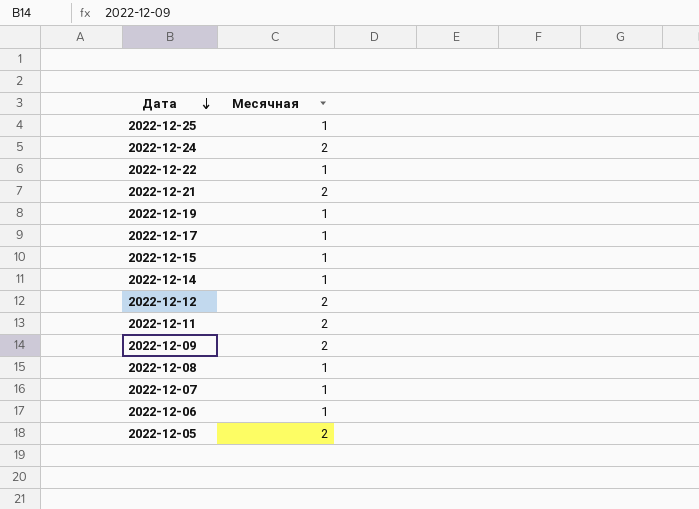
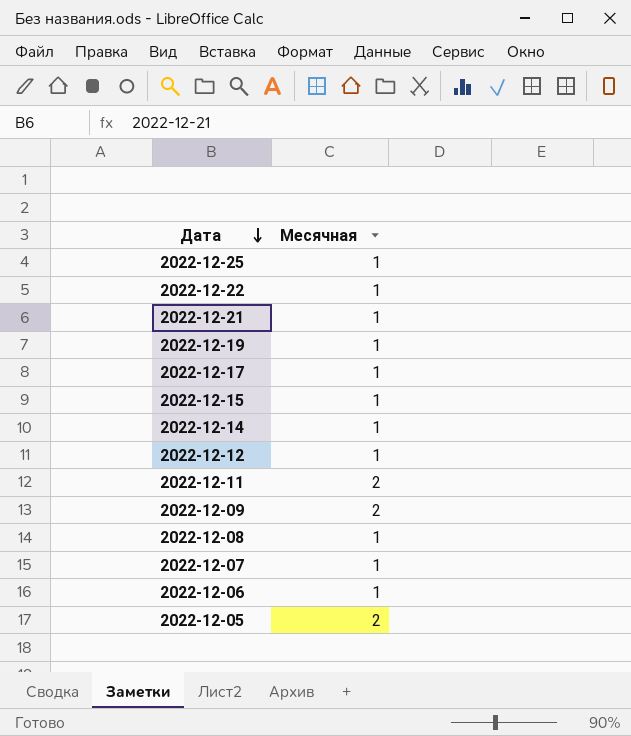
row 2022-12-24: 2 -> none
2022-12-21 | Месячная: 2 -> 1
2022-12-12 | Месячная: 2 -> 1

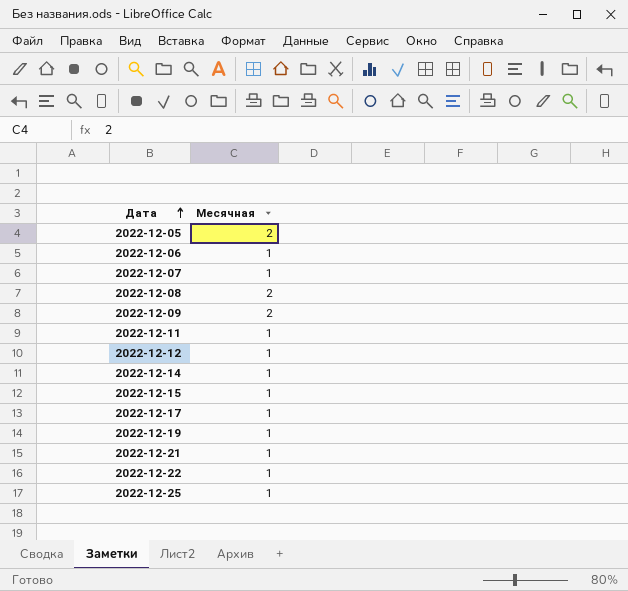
row order: Дата descending -> Дата ascending
2022-12-08 | Месячная: 1 -> 2
2022-12-11 | Месячная: 2 -> 1

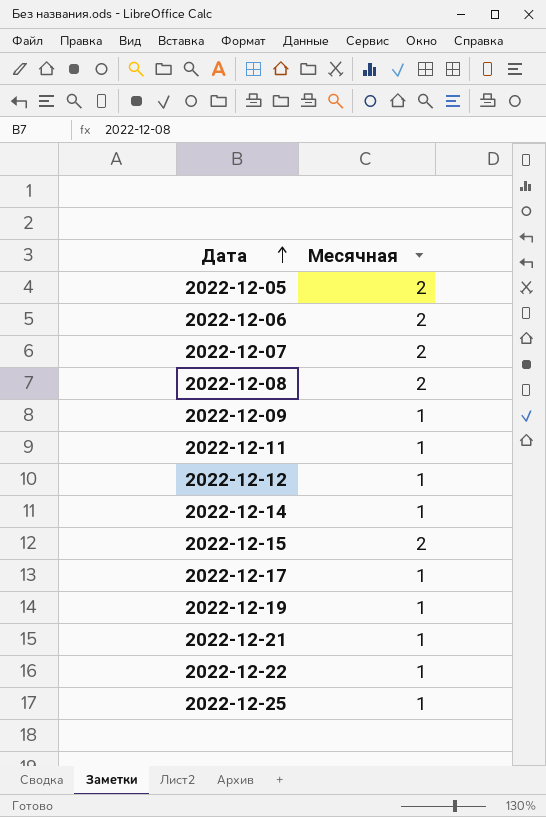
2022-12-06 | Месячная: 1 -> 2
2022-12-07 | Месячная: 1 -> 2
2022-12-09 | Месячная: 2 -> 1
2022-12-15 | Месячная: 1 -> 2

